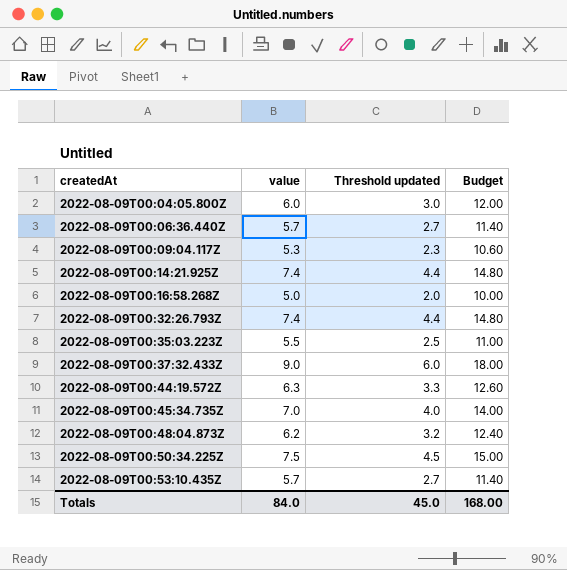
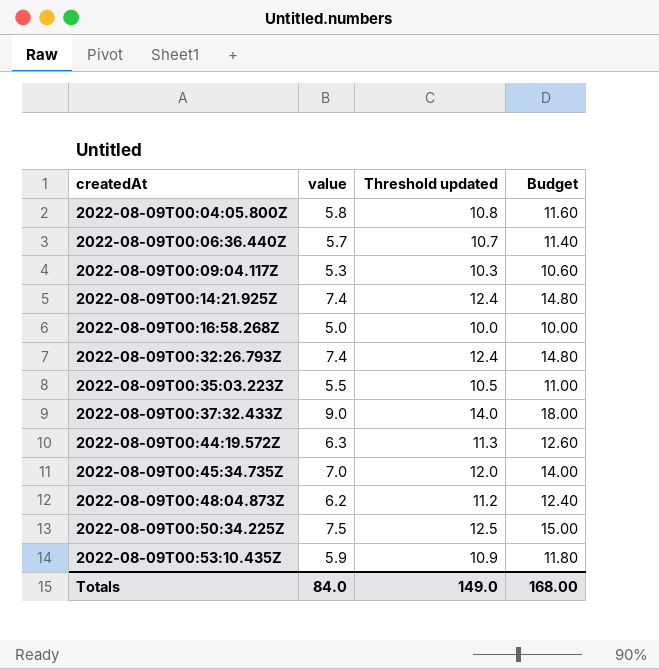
column Threshold updated | formula: [value] - 3 -> [value] + 5
2022-08-09T00:04:05.800Z | value: 6.0 -> 5.8
2022-08-09T00:04:05.800Z | Budget: 12.00 -> 11.60
2022-08-09T00:53:10.435Z | value: 5.7 -> 5.9
2022-08-09T00:53:10.435Z | Budget: 11.40 -> 11.80
Totals | Threshold updated: 45.0 -> 149.0

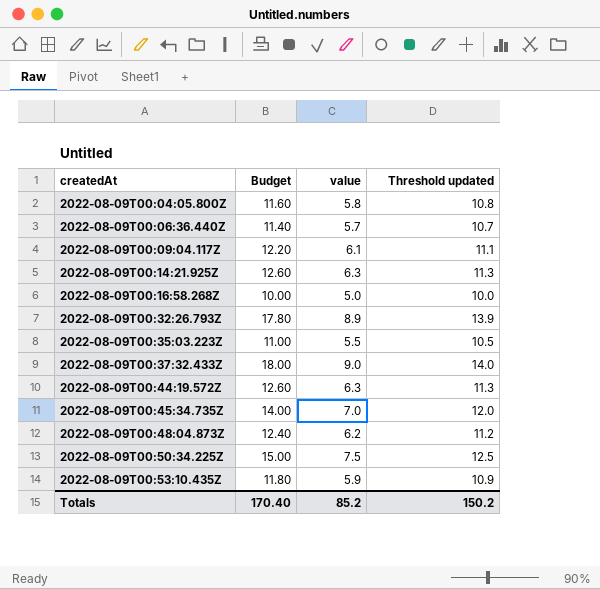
column Budget | position: 4 -> 2
2022-08-09T00:09:04.117Z | Budget: 10.60 -> 12.20
2022-08-09T00:09:04.117Z | value: 5.3 -> 6.1
2022-08-09T00:09:04.117Z | Threshold updated: 10.3 -> 11.1
2022-08-09T00:14:21.925Z | Budget: 14.80 -> 12.60
2022-08-09T00:14:21.925Z | value: 7.4 -> 6.3
2022-08-09T00:14:21.925Z | Threshold updated: 12.4 -> 11.3
2022-08-09T00:32:26.793Z | Budget: 14.80 -> 17.80
2022-08-09T00:32:26.793Z | value: 7.4 -> 8.9
2022-08-09T00:32:26.793Z | Threshold updated: 12.4 -> 13.9
Totals | Budget: 168.00 -> 170.40
Totals | value: 84.0 -> 85.2
Totals | Threshold updated: 149.0 -> 150.2

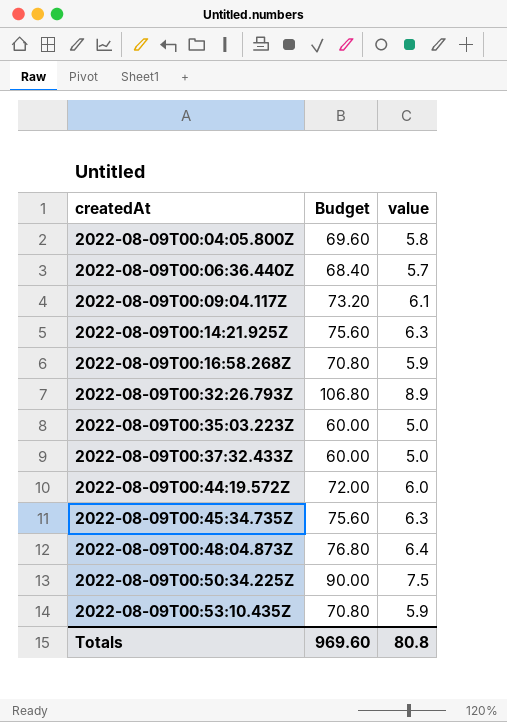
column Threshold updated | formula: [value] + 5 -> none
column Budget | formula: [value] * 2 -> [value] * 12
2022-08-09T00:16:58.268Z | value: 5.0 -> 5.9
2022-08-09T00:35:03.223Z | value: 5.5 -> 5.0
2022-08-09T00:37:32.433Z | value: 9.0 -> 5.0
2022-08-09T00:44:19.572Z | value: 6.3 -> 6.0
2022-08-09T00:45:34.735Z | value: 7.0 -> 6.3
2022-08-09T00:48:04.873Z | value: 6.2 -> 6.4
Totals | Budget: 170.40 -> 969.60
Totals | value: 85.2 -> 80.8

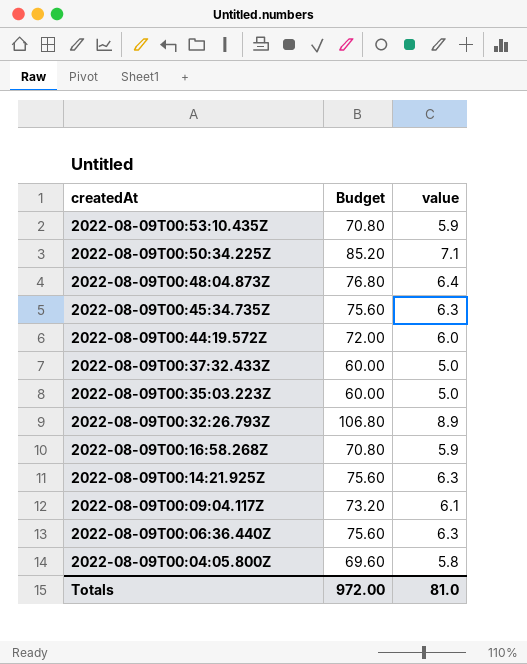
row order: createdAt ascending -> createdAt descending
2022-08-09T00:50:34.225Z | Budget: 90.00 -> 85.20
2022-08-09T00:50:34.225Z | value: 7.5 -> 7.1
2022-08-09T00:06:36.440Z | Budget: 68.40 -> 75.60
2022-08-09T00:06:36.440Z | value: 5.7 -> 6.3
Totals | Budget: 969.60 -> 972.00
Totals | value: 80.8 -> 81.0

